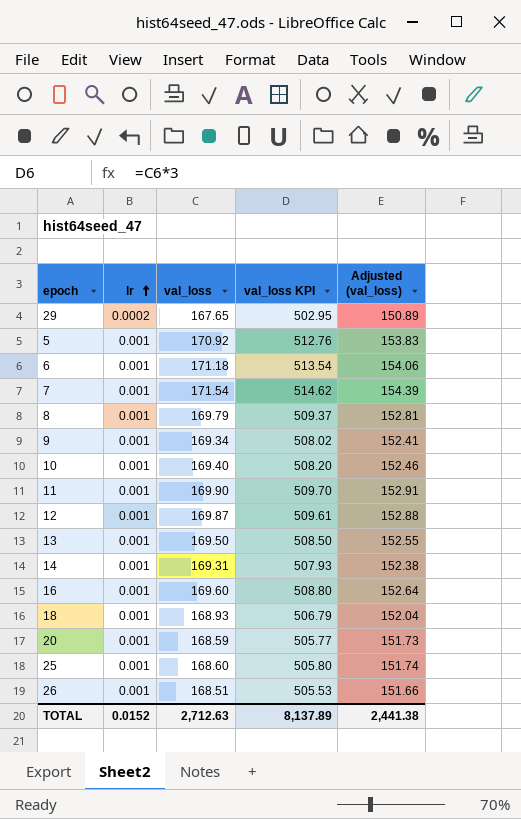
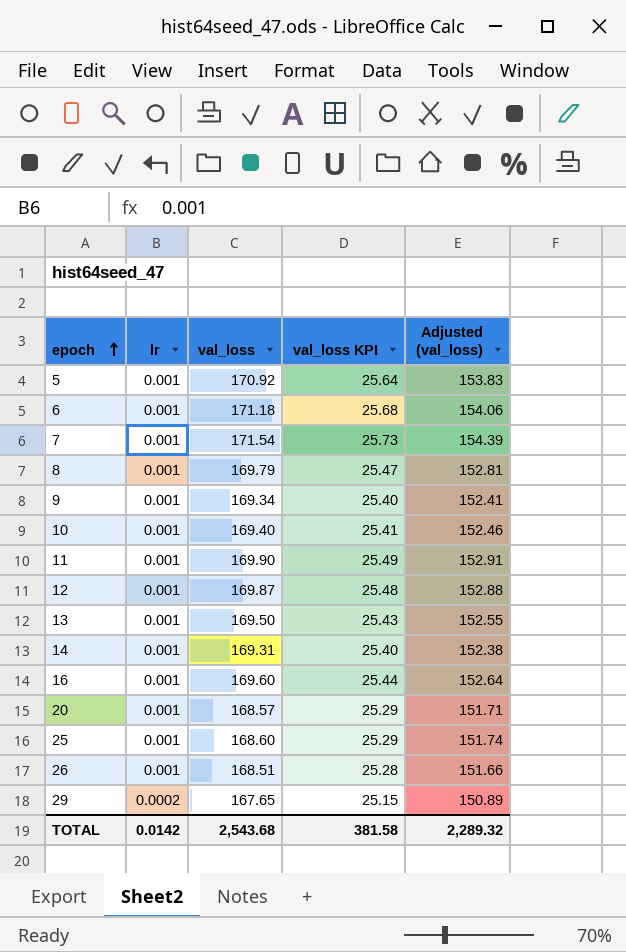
row order: lr ascending -> epoch ascending
column val_loss KPI | formula: [val_loss] * 3 -> [val_loss] * 0.15
row 18: 0.001 | 168.93 | 506.79 | 152.04 -> none
20 | val_loss: 168.59 -> 168.57
20 | Adjusted (val_loss): 151.73 -> 151.71
TOTAL | lr: 0.0152 -> 0.0142
TOTAL | val_loss: 2,712.63 -> 2,543.68
TOTAL | val_loss KPI: 8,137.89 -> 381.58
TOTAL | Adjusted (val_loss): 2,441.38 -> 2,289.32

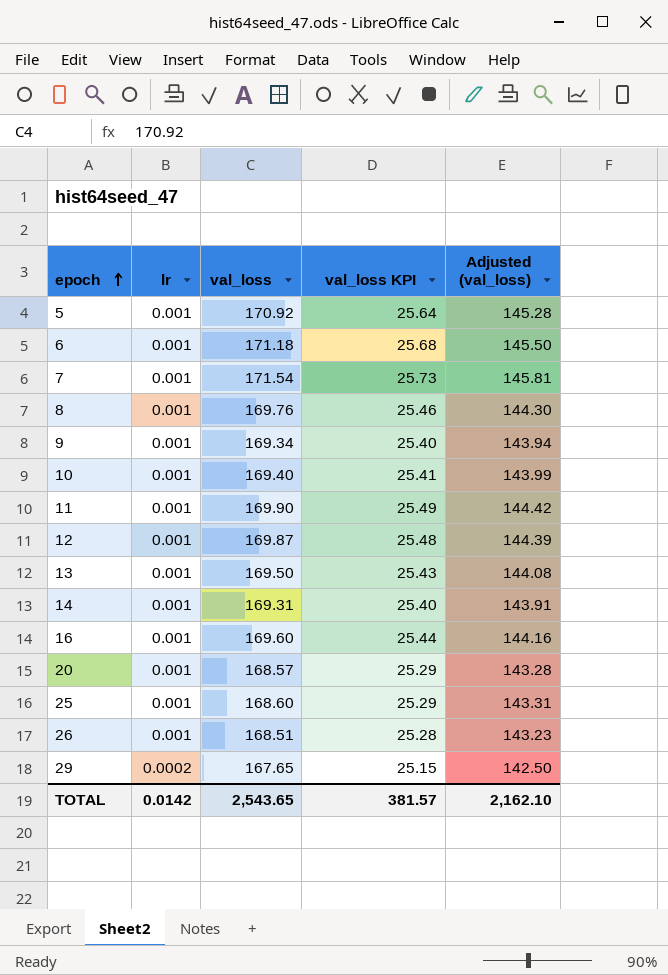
column Adjusted (val_loss) | formula: [val_loss] * 0.9 -> [val_loss] * 0.85
8 | val_loss: 169.79 -> 169.76
8 | val_loss KPI: 25.47 -> 25.46
TOTAL | val_loss: 2,543.68 -> 2,543.65
TOTAL | val_loss KPI: 381.58 -> 381.57
TOTAL | Adjusted (val_loss): 2,289.32 -> 2,162.10

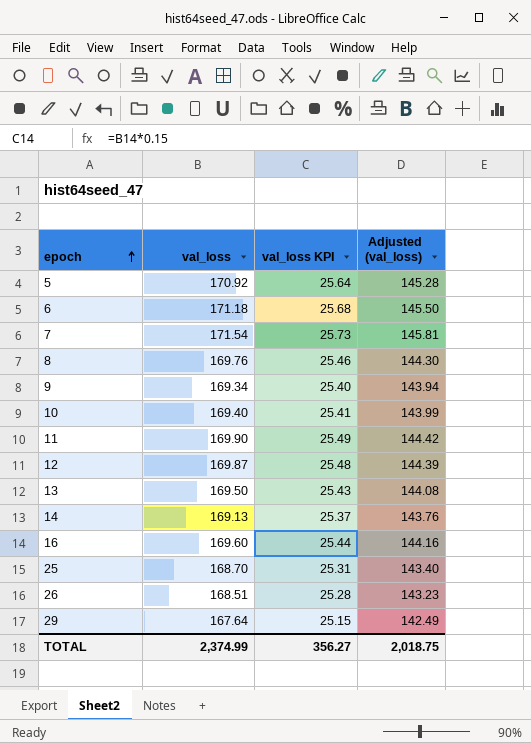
column lr | position: 2 -> none
row 20: 0.001 | 168.57 | 25.29 | 143.28 -> none
14 | val_loss: 169.31 -> 169.13
14 | val_loss KPI: 25.40 -> 25.37
14 | Adjusted (val_loss): 143.91 -> 143.76
25 | val_loss: 168.60 -> 168.70
25 | val_loss KPI: 25.29 -> 25.31
25 | Adjusted (val_loss): 143.31 -> 143.40
29 | val_loss: 167.65 -> 167.64
29 | Adjusted (val_loss): 142.50 -> 142.49
TOTAL | val_loss: 2,543.65 -> 2,374.99
TOTAL | val_loss KPI: 381.57 -> 356.27
TOTAL | Adjusted (val_loss): 2,162.10 -> 2,018.75

